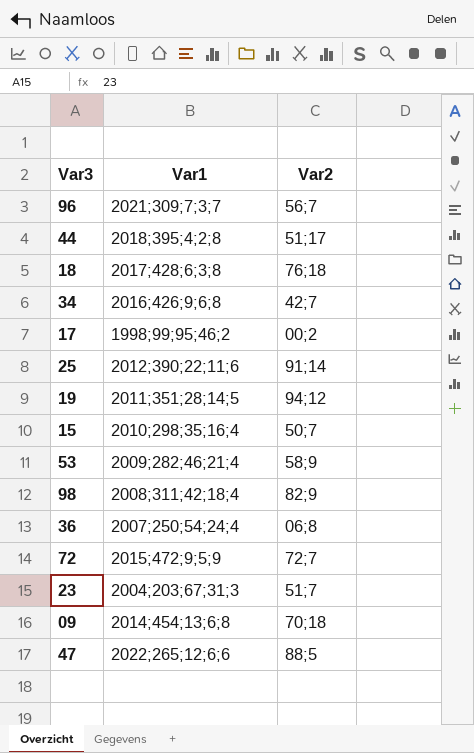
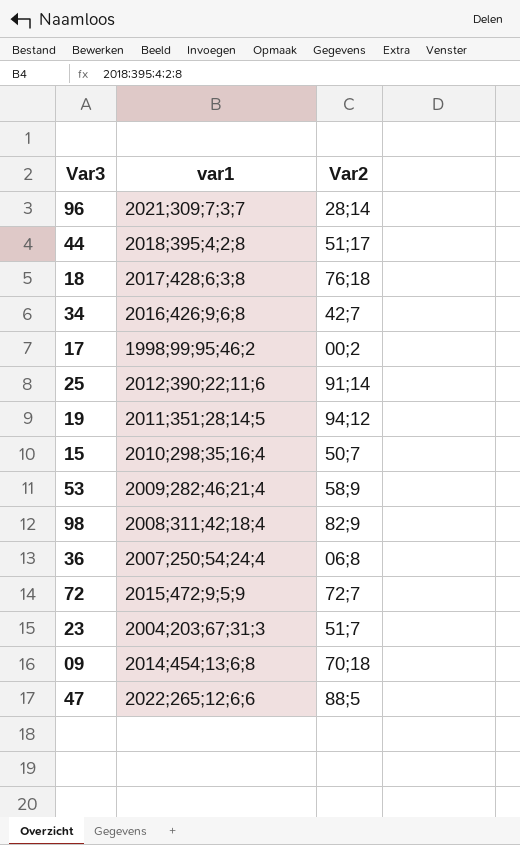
column name: Var1 -> var1
96 | Var2: 56;7 -> 28;14

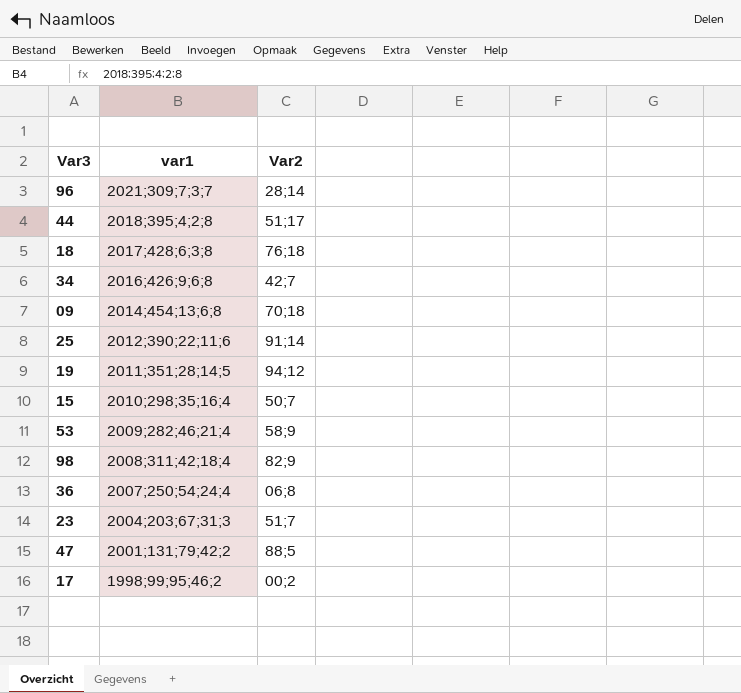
row order: none -> var1 descending
row 72: 2015;472;9;5;9 | 72;7 -> none
47 | var1: 2022;265;12;6;6 -> 2001;131;79;42;2

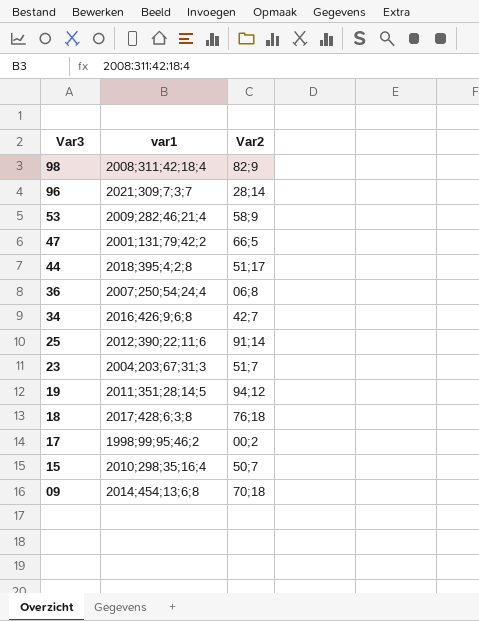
row order: var1 descending -> Var3 descending
47 | Var2: 88;5 -> 66;5

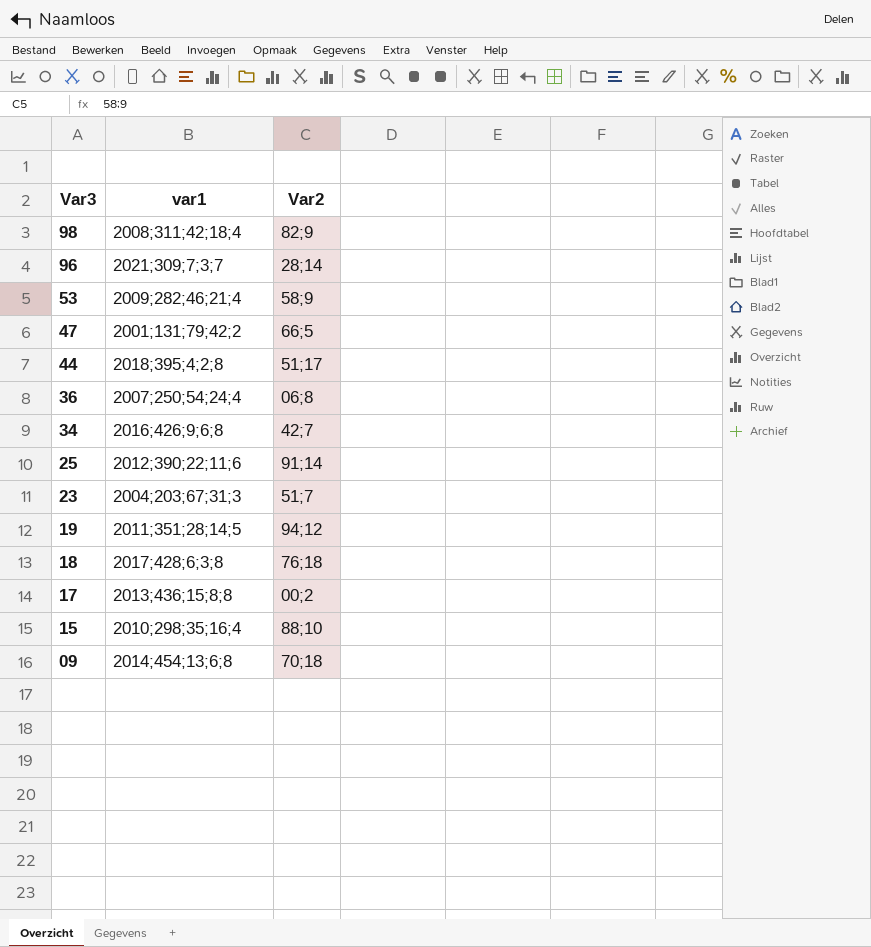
17 | var1: 1998;99;95;46;2 -> 2013;436;15;8;8
15 | Var2: 50;7 -> 88;10

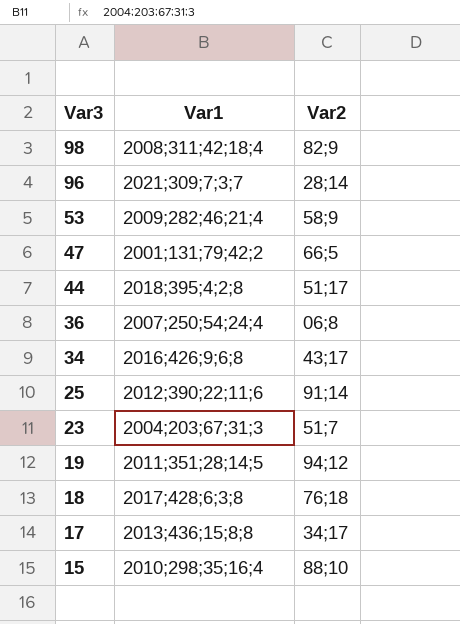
column name: var1 -> Var1
row 09: 2014;454;13;6;8 | 70;18 -> none
34 | Var2: 42;7 -> 43;17
17 | Var2: 00;2 -> 34;17

